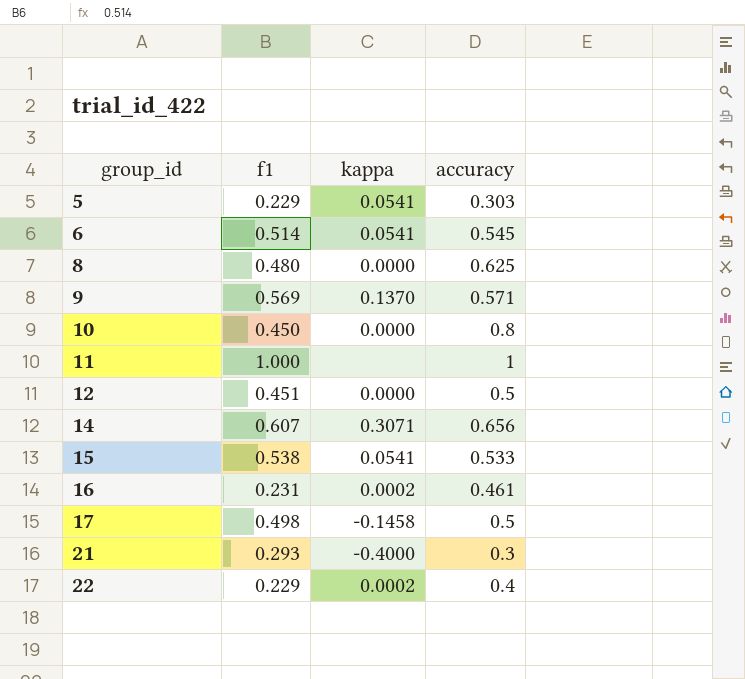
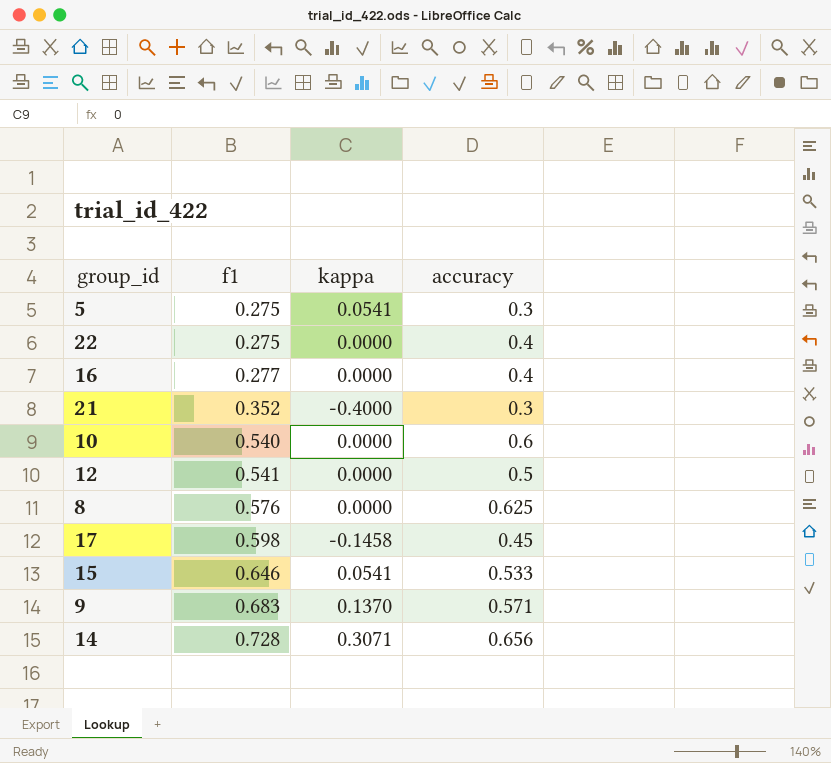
row order: group_id ascending -> f1 ascending
row 6: 0.514 | 0.0541 | 0.545 -> none
row 11: 1.000 | none | 1 -> none
5 | f1: 0.229 -> 0.275
5 | accuracy: 0.303 -> 0.3
22 | f1: 0.229 -> 0.275
22 | kappa: 0.0002 -> 0.0000
16 | f1: 0.231 -> 0.277
16 | kappa: 0.0002 -> 0.0000
16 | accuracy: 0.461 -> 0.4
21 | f1: 0.293 -> 0.352
10 | f1: 0.450 -> 0.540
10 | accuracy: 0.8 -> 0.6
12 | f1: 0.451 -> 0.541
8 | f1: 0.480 -> 0.576
17 | f1: 0.498 -> 0.598
17 | accuracy: 0.5 -> 0.45
15 | f1: 0.538 -> 0.646
9 | f1: 0.569 -> 0.683
14 | f1: 0.607 -> 0.728

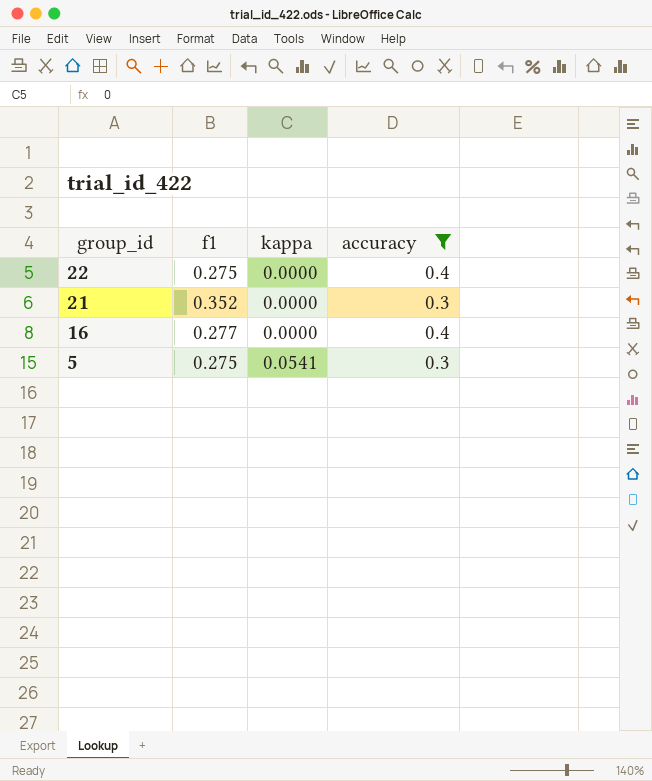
filter: none -> accuracy <= 0.4
row order: f1 ascending -> group_id descending
21 | kappa: -0.4000 -> 0.0000

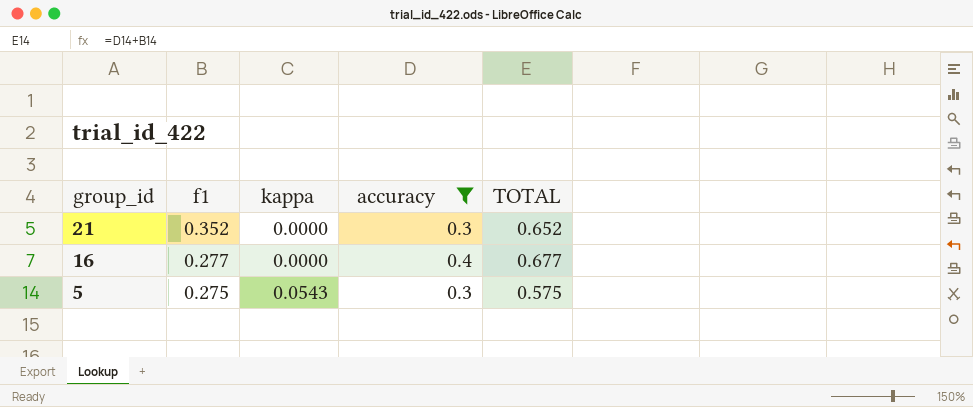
column TOTAL | formula: none -> [f1] + [accuracy]
row 22: 0.275 | 0.0000 | 0.4 -> none
5 | kappa: 0.0541 -> 0.0543

